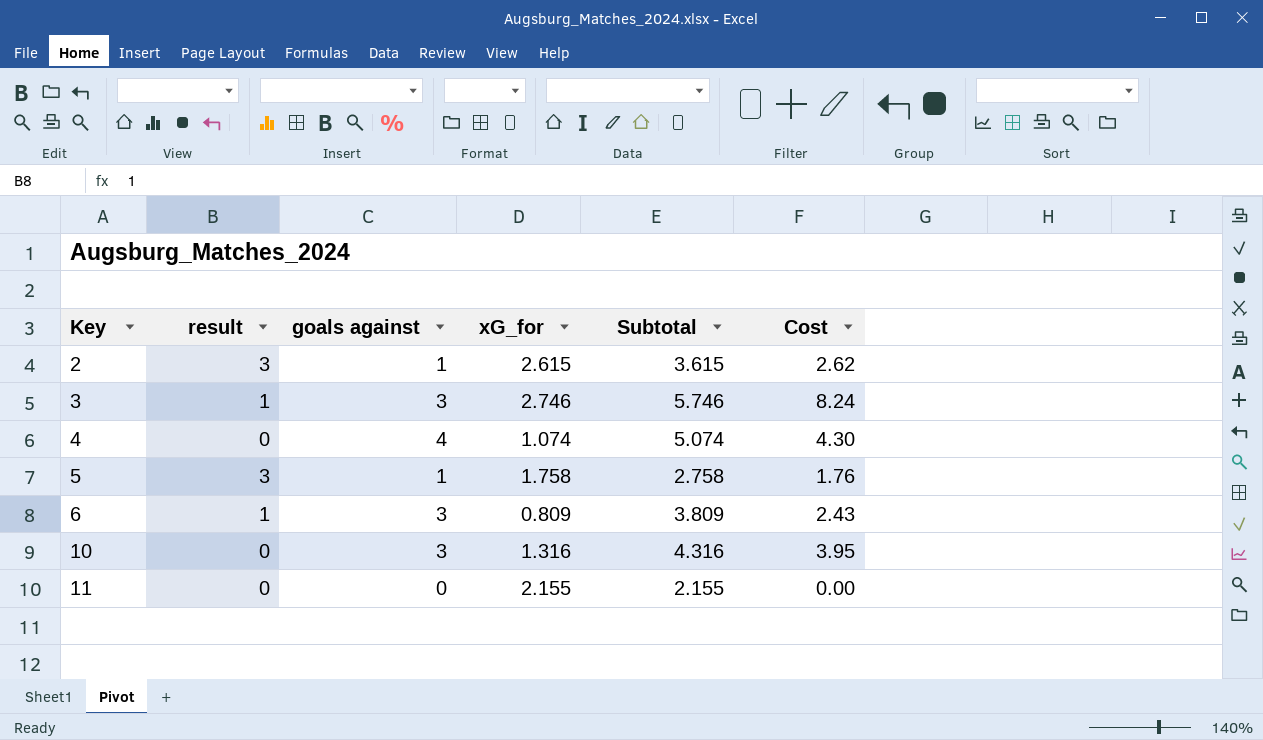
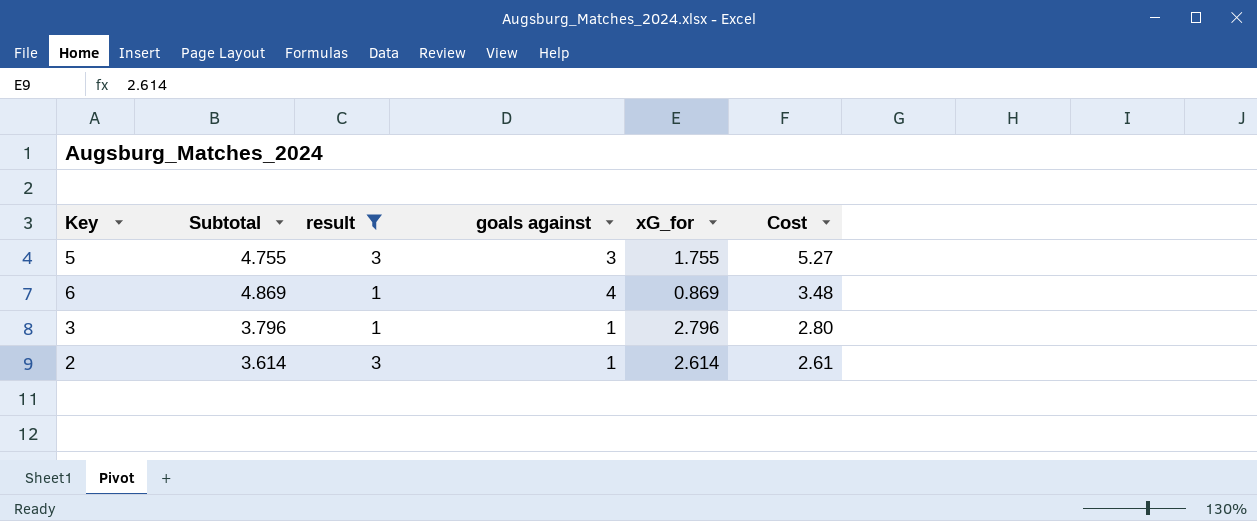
filter: none -> result != 0
row order: Key ascending -> Cost descending
column Subtotal | position: 5 -> 2
5 | Subtotal: 2.758 -> 4.755
5 | goals against: 1 -> 3
5 | xG_for: 1.758 -> 1.755
5 | Cost: 1.76 -> 5.27
6 | Subtotal: 3.809 -> 4.869
6 | goals against: 3 -> 4
6 | xG_for: 0.809 -> 0.869
6 | Cost: 2.43 -> 3.48
3 | Subtotal: 5.746 -> 3.796
3 | goals against: 3 -> 1
3 | xG_for: 2.746 -> 2.796
3 | Cost: 8.24 -> 2.80
2 | Subtotal: 3.615 -> 3.614
2 | xG_for: 2.615 -> 2.614
2 | Cost: 2.62 -> 2.61

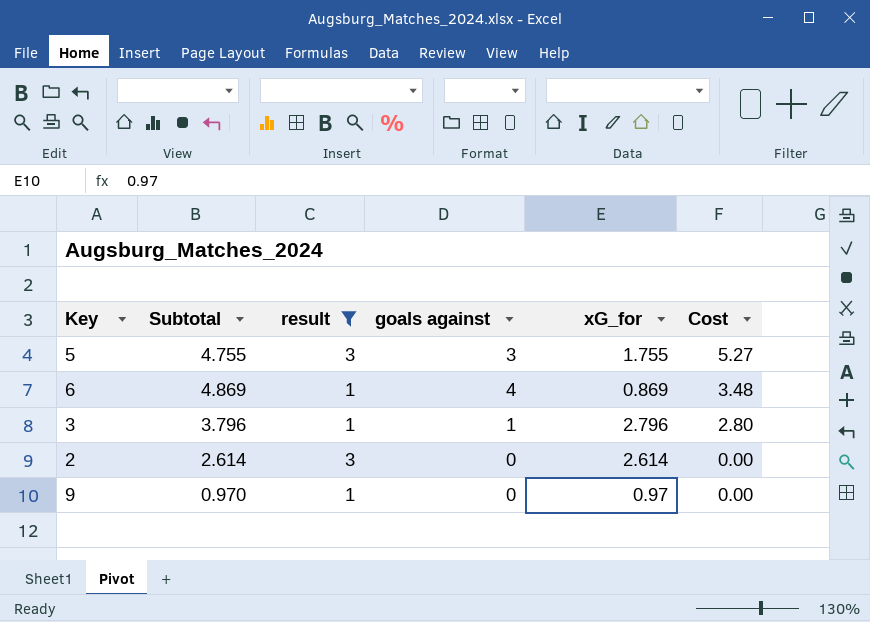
2 | Subtotal: 3.614 -> 2.614
2 | goals against: 1 -> 0
2 | Cost: 2.61 -> 0.00
row 9: none -> 0.970 | 1 | 0 | 0.97 | 0.00

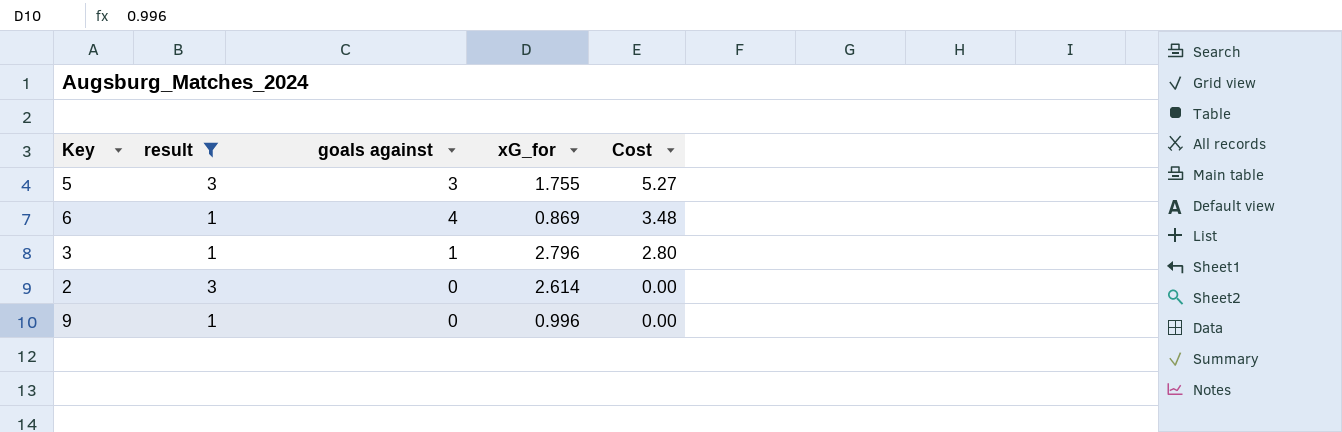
column Subtotal | formula: [goals against] + [xG_for] -> none
9 | xG_for: 0.97 -> 0.996

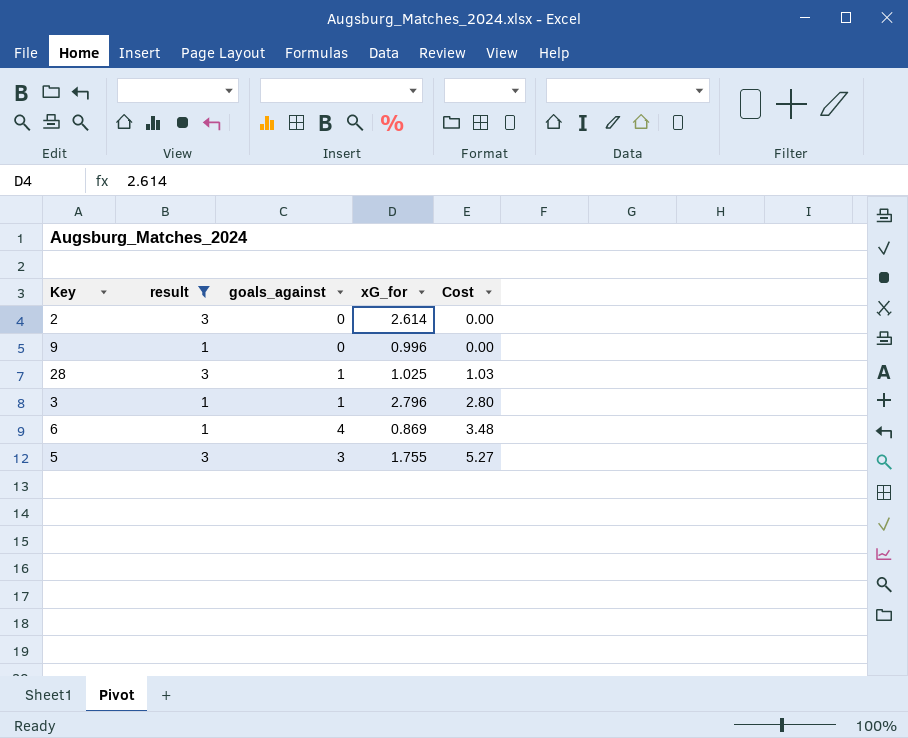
row order: Cost descending -> Cost ascending
column name: goals against -> goals_against
row 28: none -> 3 | 1 | 1.025 | 1.03

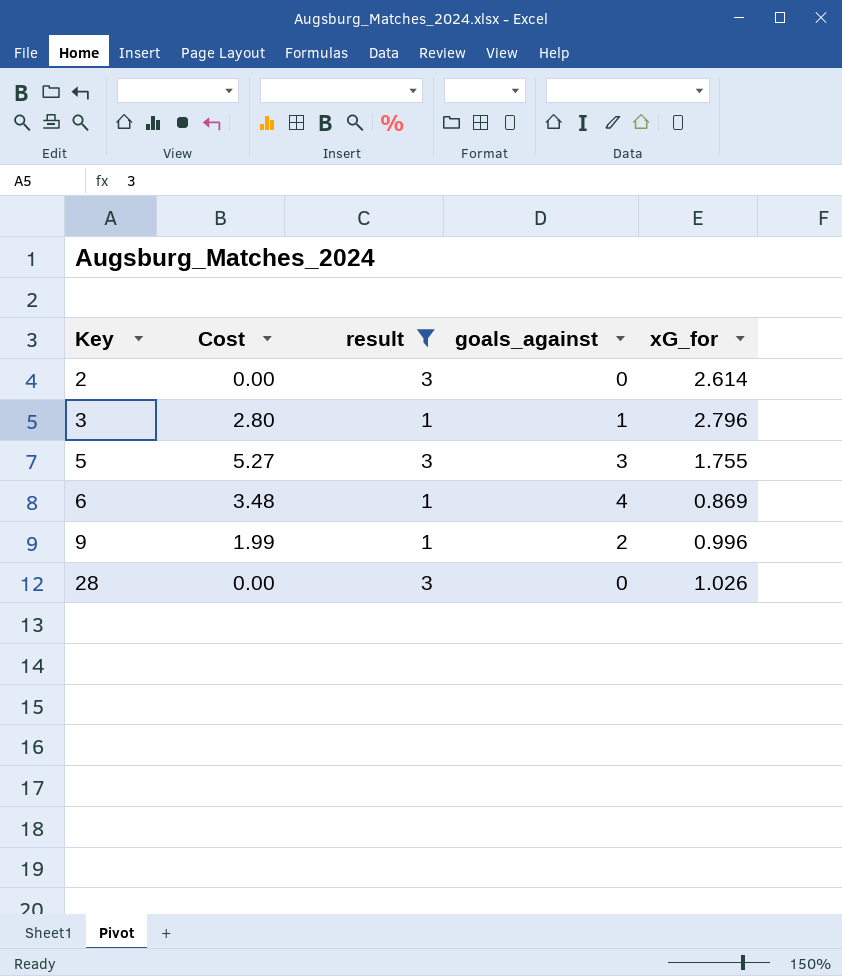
row order: Cost ascending -> Key ascending
column Cost | position: 5 -> 2
9 | Cost: 0.00 -> 1.99
9 | goals_against: 0 -> 2
28 | Cost: 1.03 -> 0.00
28 | goals_against: 1 -> 0
28 | xG_for: 1.025 -> 1.026

